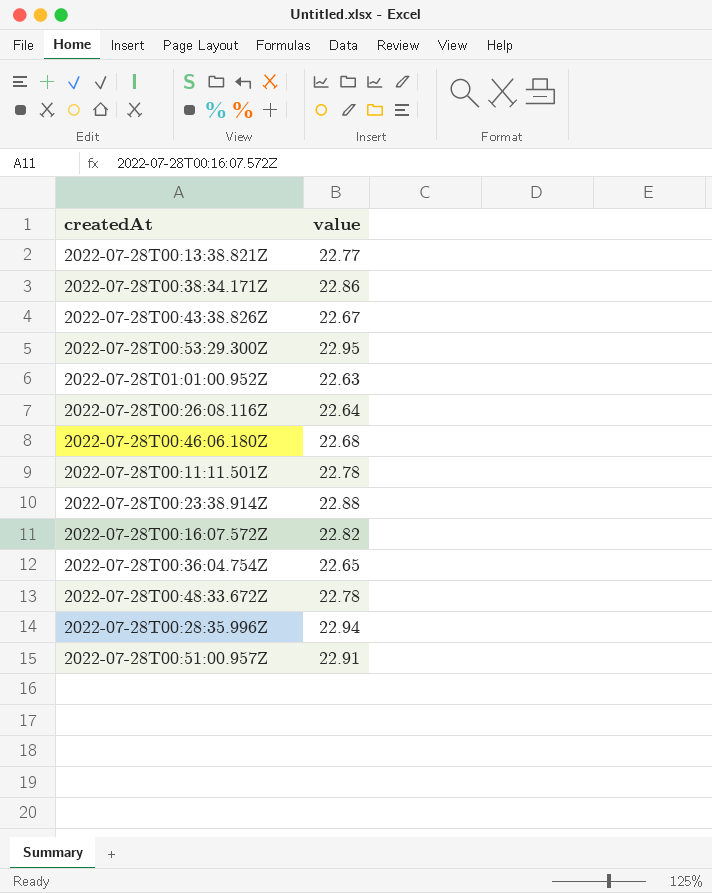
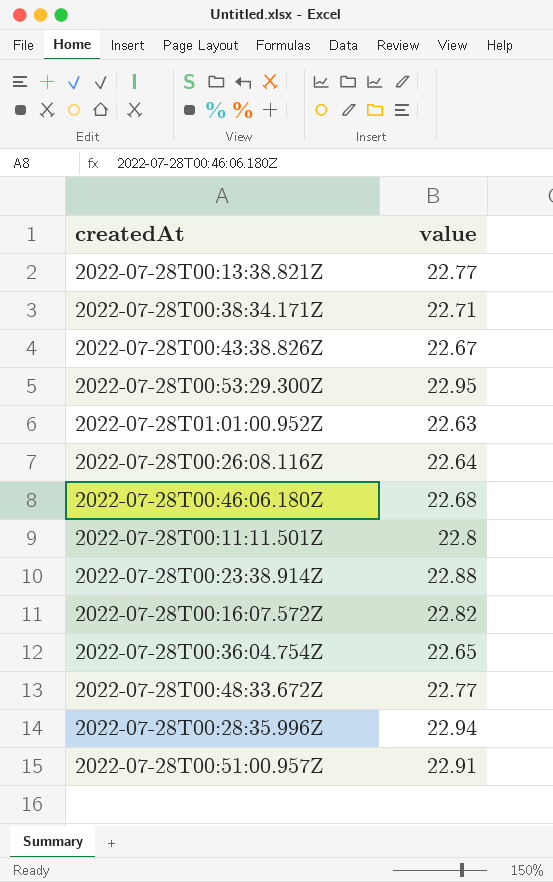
2022-07-28T00:38:34.171Z | value: 22.86 -> 22.71
2022-07-28T00:11:11.501Z | value: 22.78 -> 22.8
2022-07-28T00:48:33.672Z | value: 22.78 -> 22.77

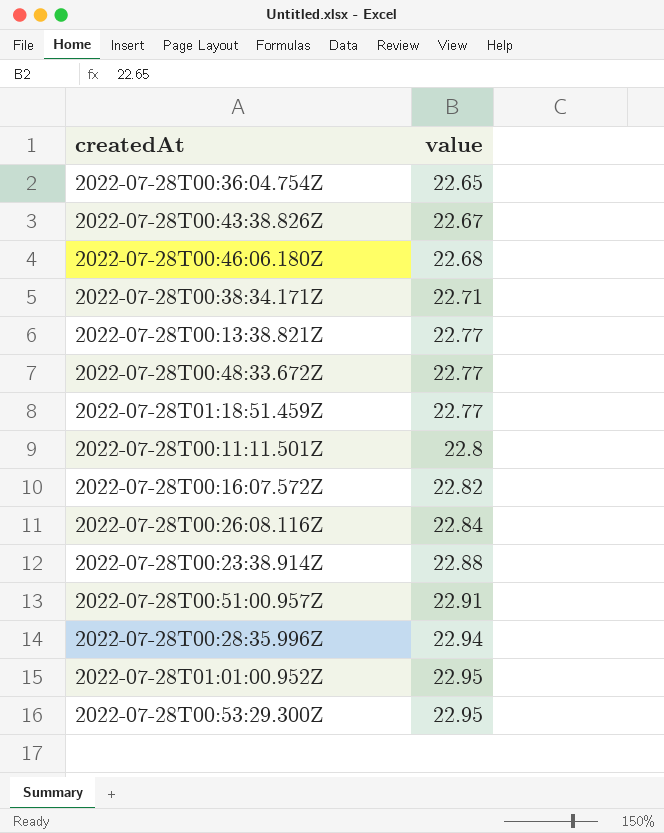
row order: none -> value ascending
row 2022-07-28T01:18:51.459Z: none -> 22.77
2022-07-28T00:26:08.116Z | value: 22.64 -> 22.84
2022-07-28T01:01:00.952Z | value: 22.63 -> 22.95

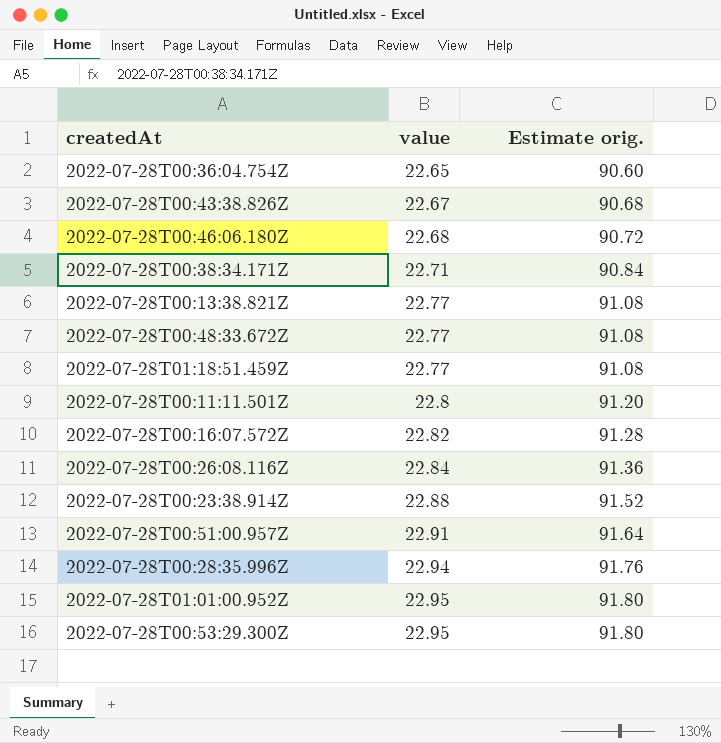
column Estimate orig. | formula: none -> [value] * 4

